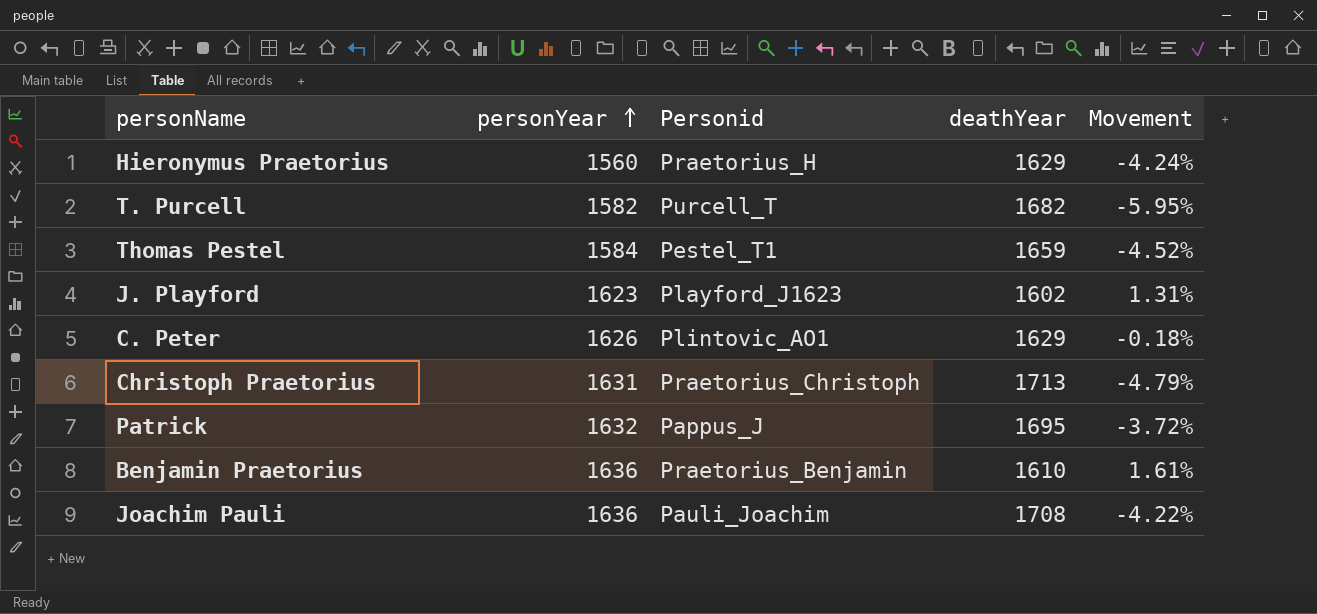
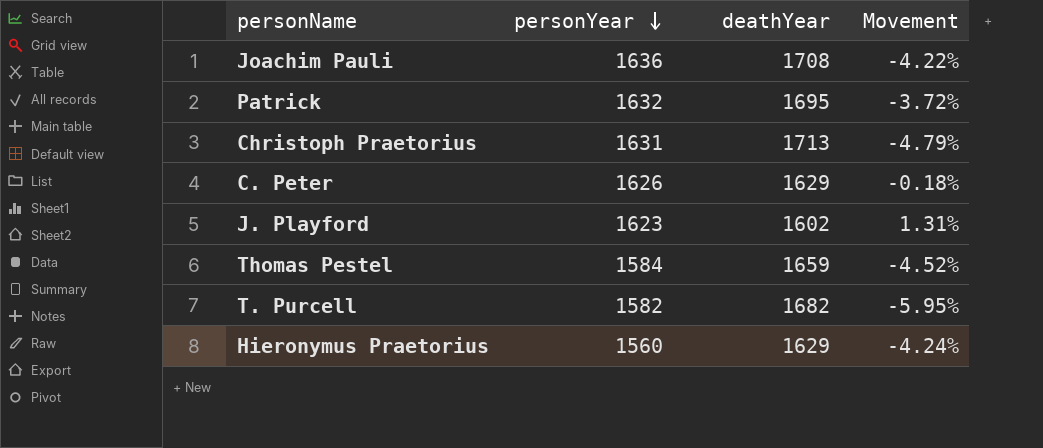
row order: personYear ascending -> personYear descending
column Personid | position: 3 -> none
row Benjamin Praetorius: 1636 | Praetorius_Benjamin | 1610 | 1.61% -> none

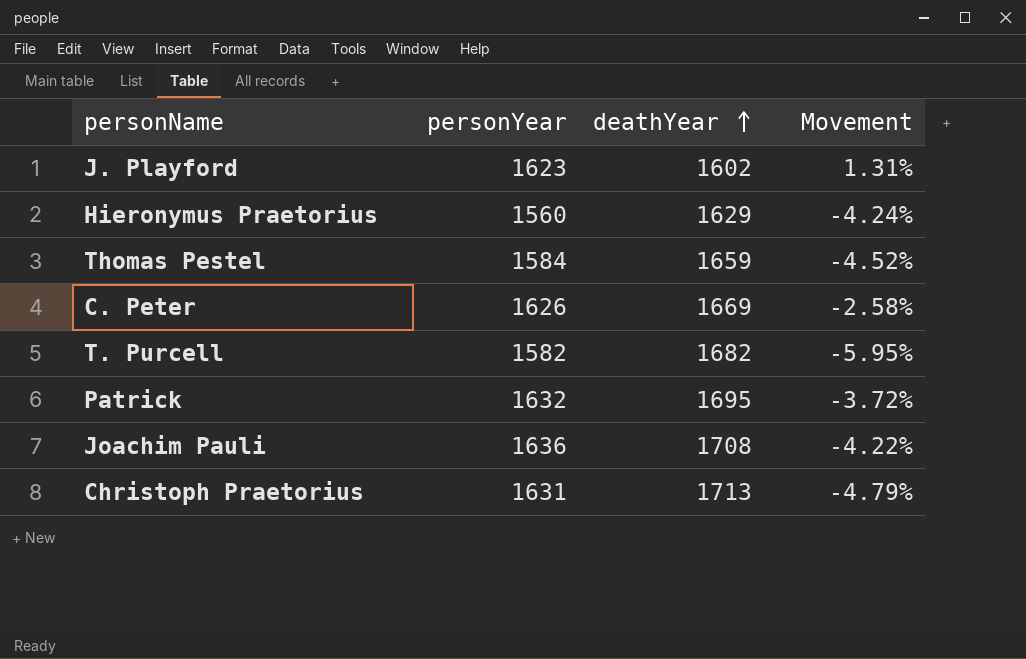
row order: personYear descending -> deathYear ascending
C. Peter | deathYear: 1629 -> 1669
C. Peter | Movement: -0.18% -> -2.58%

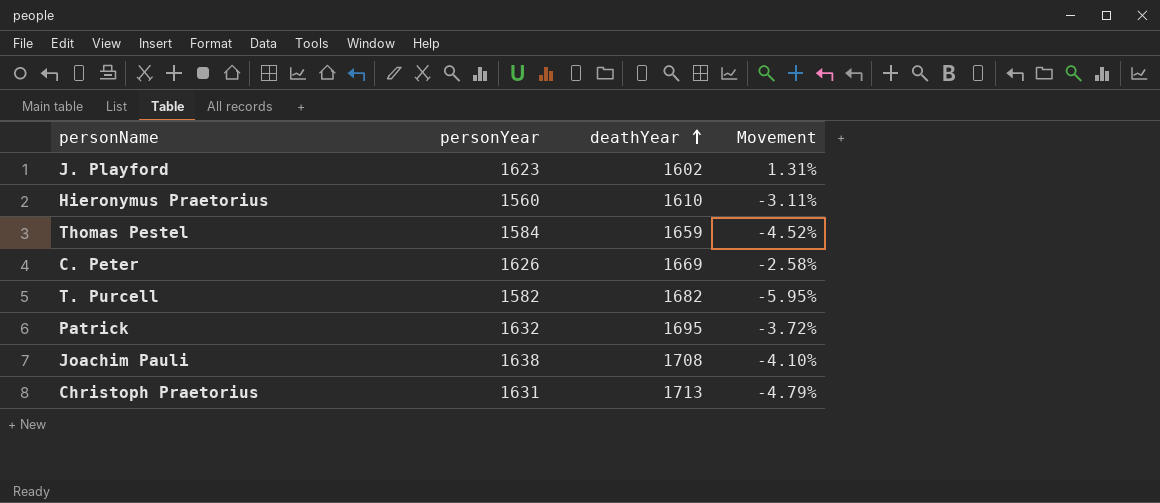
Hieronymus Praetorius | deathYear: 1629 -> 1610
Hieronymus Praetorius | Movement: -4.24% -> -3.11%
Joachim Pauli | personYear: 1636 -> 1638
Joachim Pauli | Movement: -4.22% -> -4.10%

